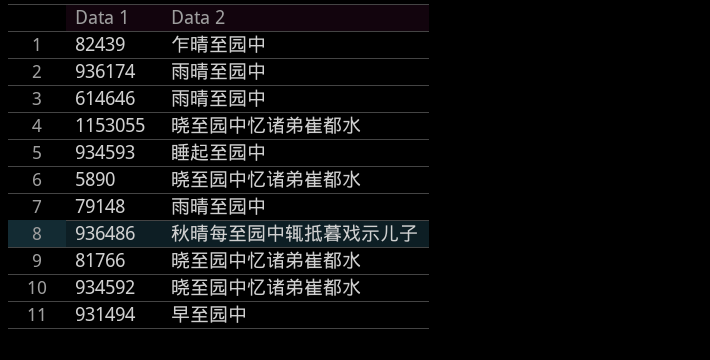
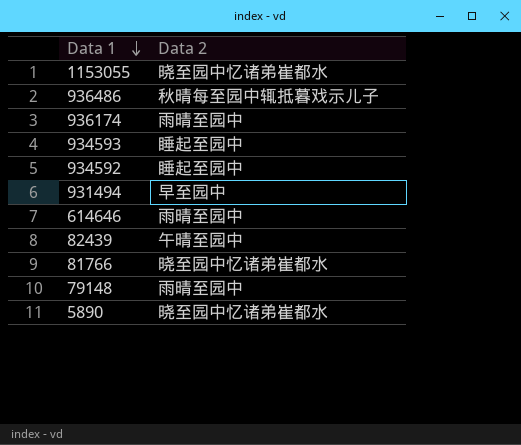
row order: none -> Data 1 descending
934592 | Data 2: 晓至园中忆诸弟崔都水 -> 睡起至园中
82439 | Data 2: 乍晴至园中 -> 午晴至园中

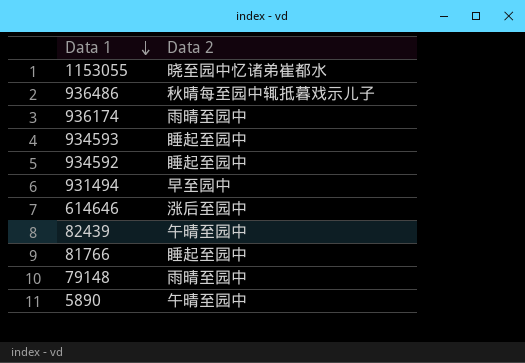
614646 | Data 2: 雨晴至园中 -> 涨后至园中
81766 | Data 2: 晓至园中忆诸弟崔都水 -> 睡起至园中
5890 | Data 2: 晓至园中忆诸弟崔都水 -> 午晴至园中

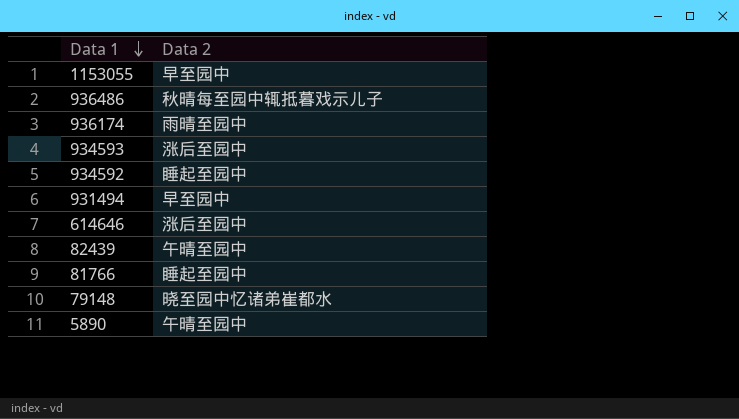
1153055 | Data 2: 晓至园中忆诸弟崔都水 -> 早至园中
934593 | Data 2: 睡起至园中 -> 涨后至园中
79148 | Data 2: 雨晴至园中 -> 晓至园中忆诸弟崔都水

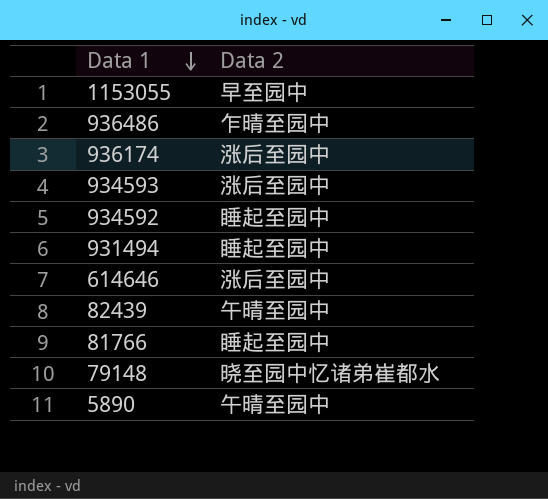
936486 | Data 2: 秋晴每至园中辄抵暮戏示儿子 -> 乍晴至园中
936174 | Data 2: 雨晴至园中 -> 涨后至园中
931494 | Data 2: 早至园中 -> 睡起至园中

